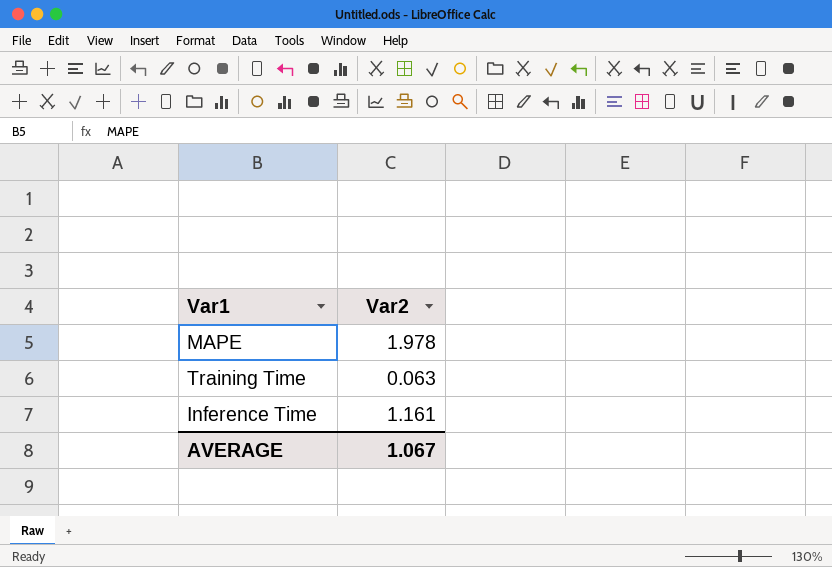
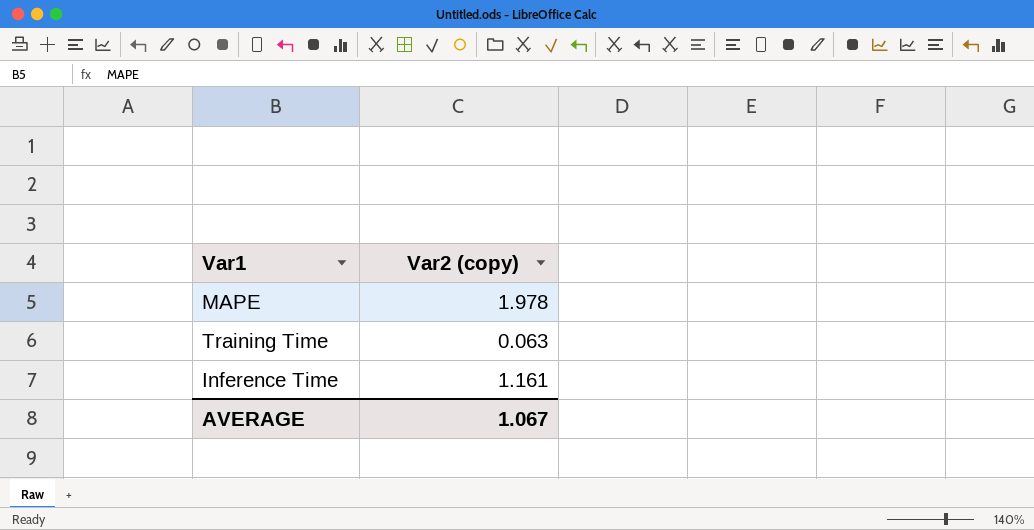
column name: Var2 -> Var2 (copy)

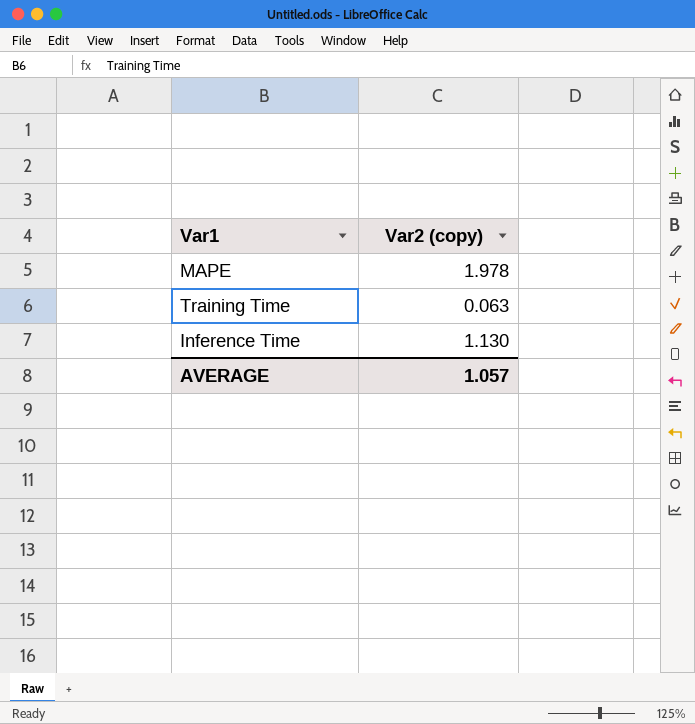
Inference Time | Var2 (copy): 1.161 -> 1.130
AVERAGE | Var2 (copy): 1.067 -> 1.057

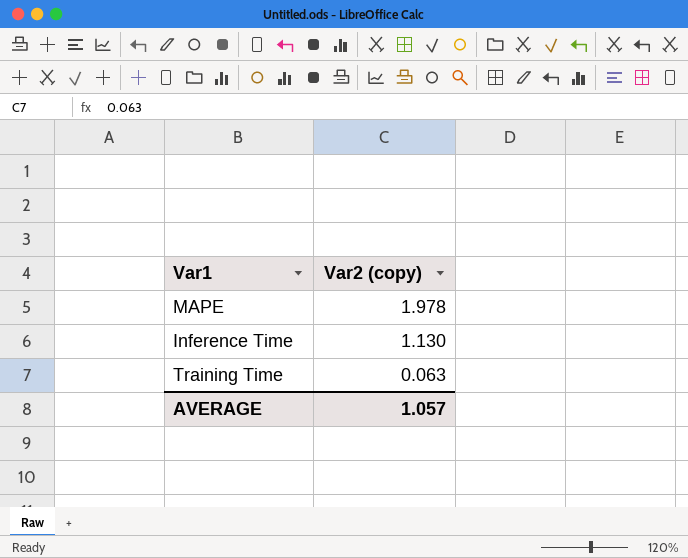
row order: none -> Var2 (copy) descending

